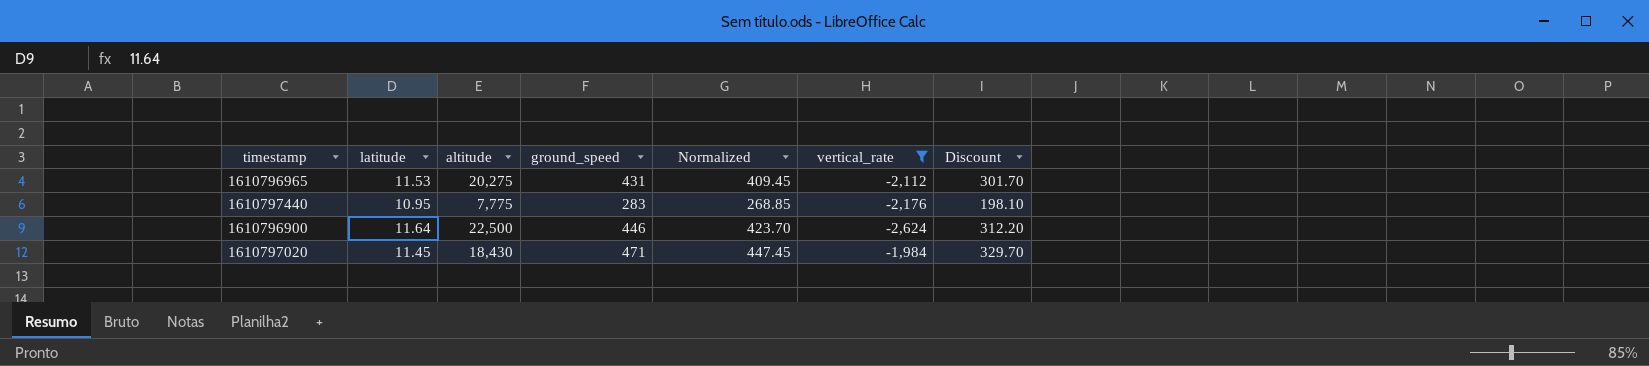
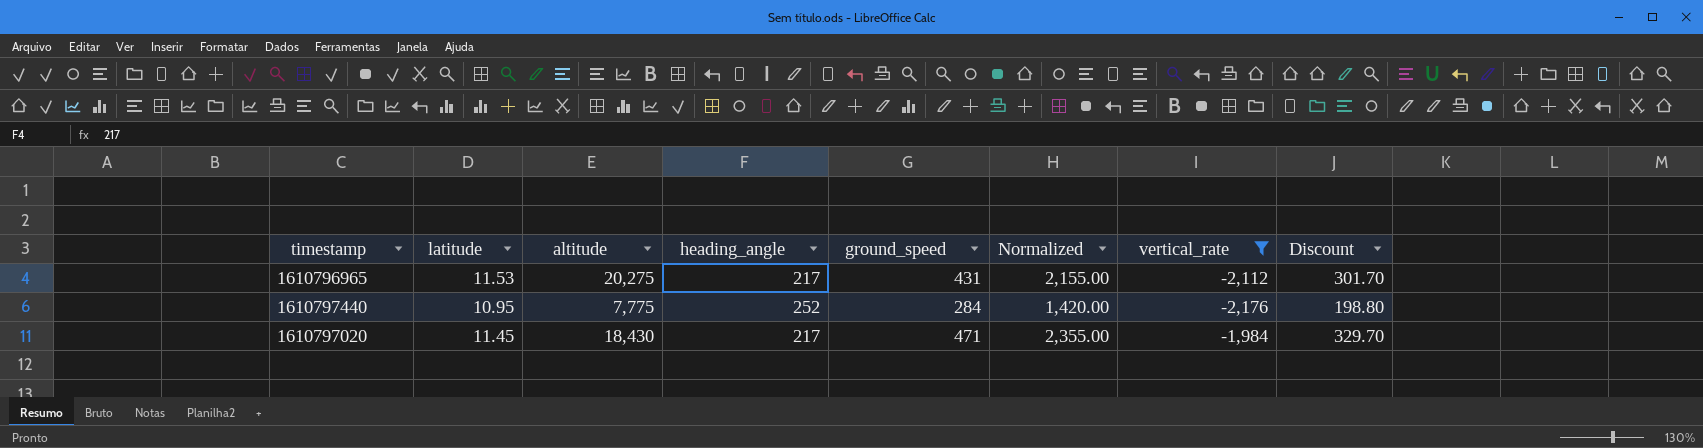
column heading_angle | position: none -> 4
column Normalized | formula: [ground_speed] * 0.95 -> [ground_speed] * 5
row 1610796900: 11.64 | 22,500 | 446 | 423.70 | -2,624 | 312.20 -> none
1610797440 | ground_speed: 283 -> 284
1610797440 | Discount: 198.10 -> 198.80

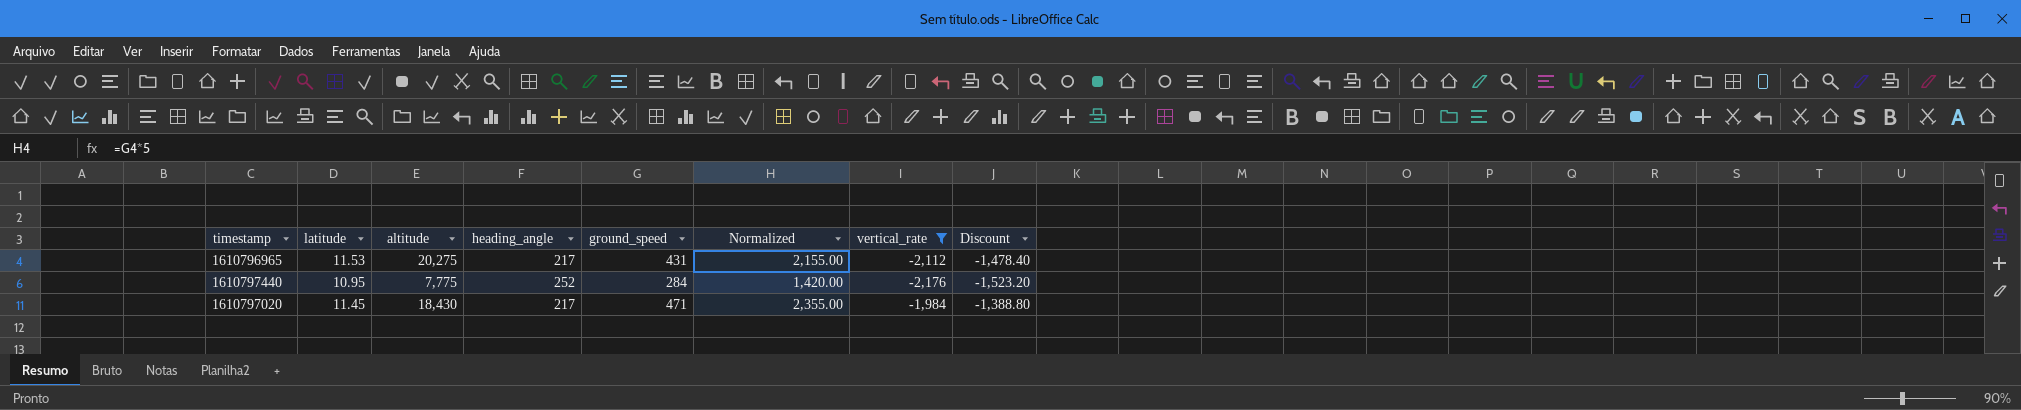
column Discount | formula: [ground_speed] * 0.7 -> [vertical_rate] * 0.7

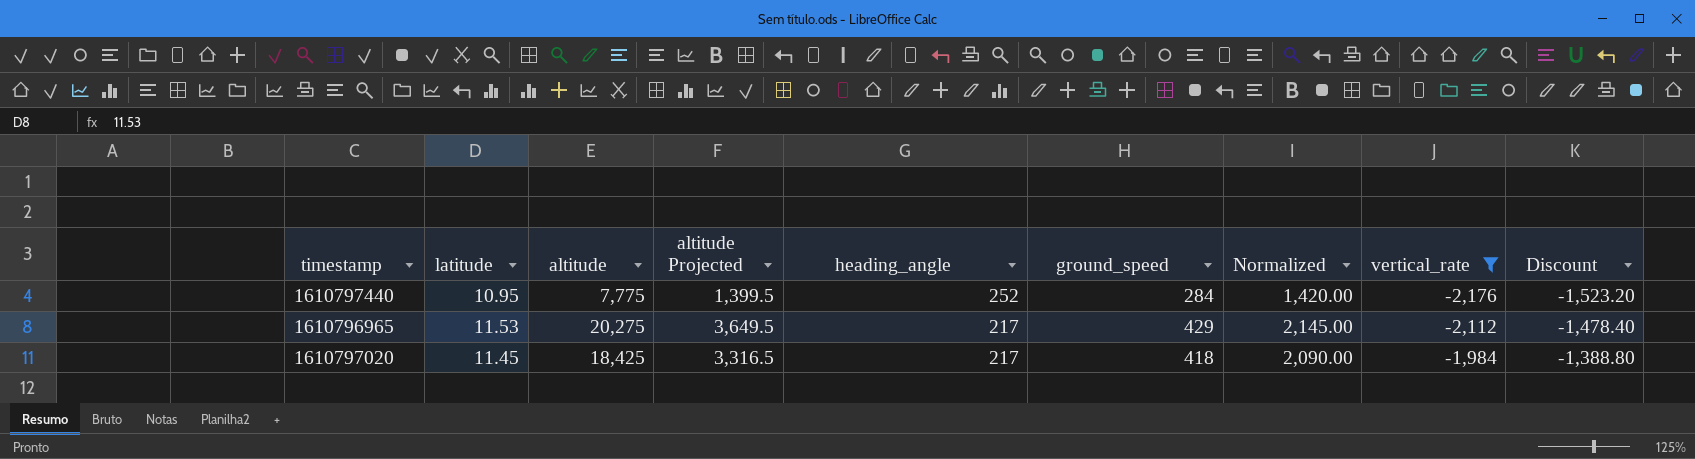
row order: none -> heading_angle descending
column altitude Projected | formula: none -> [altitude] * 0.18
1610796965 | ground_speed: 431 -> 429
1610796965 | Normalized: 2,155.00 -> 2,145.00
1610797020 | altitude: 18,430 -> 18,425
1610797020 | ground_speed: 471 -> 418
1610797020 | Normalized: 2,355.00 -> 2,090.00

